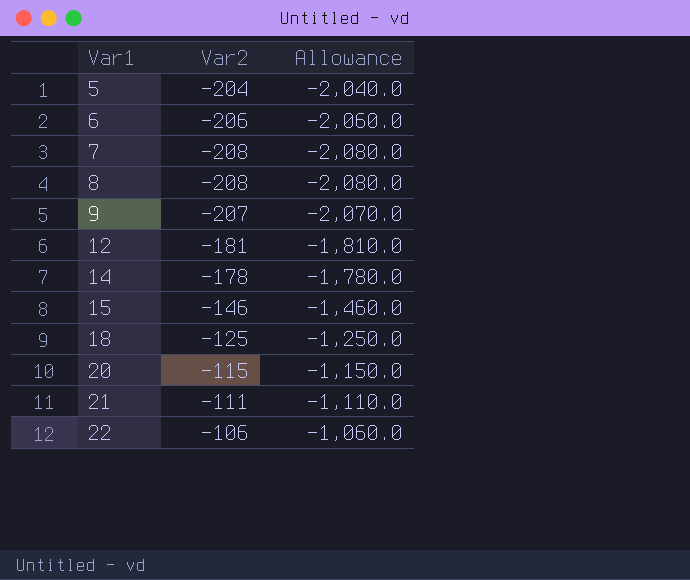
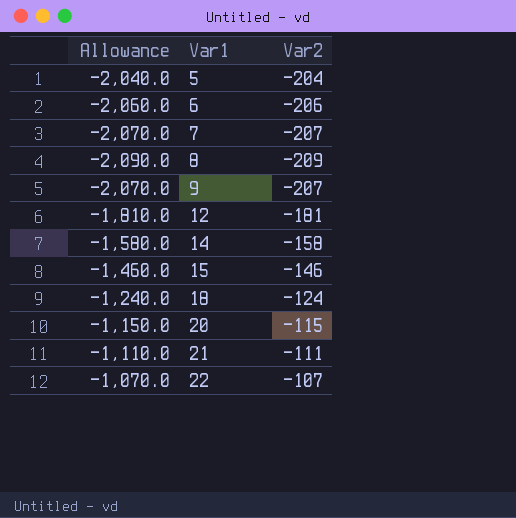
column Allowance | position: 3 -> 1
7 | Allowance: -2,080.0 -> -2,070.0
7 | Var2: -208 -> -207
8 | Allowance: -2,080.0 -> -2,090.0
8 | Var2: -208 -> -209
14 | Allowance: -1,780.0 -> -1,580.0
14 | Var2: -178 -> -158
18 | Allowance: -1,250.0 -> -1,240.0
18 | Var2: -125 -> -124
22 | Allowance: -1,060.0 -> -1,070.0
22 | Var2: -106 -> -107

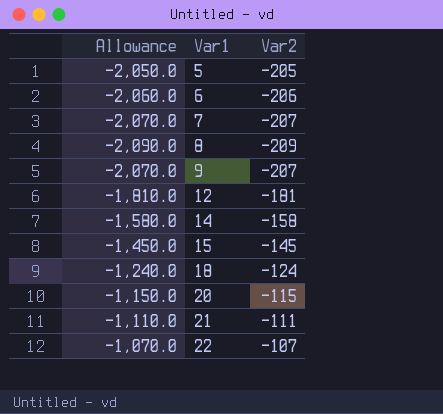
5 | Allowance: -2,040.0 -> -2,050.0
5 | Var2: -204 -> -205
15 | Allowance: -1,460.0 -> -1,450.0
15 | Var2: -146 -> -145

